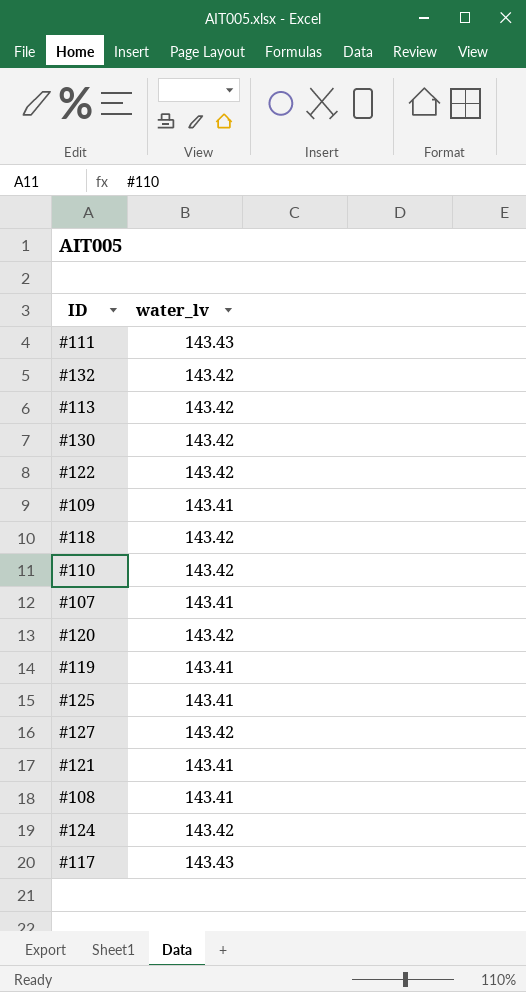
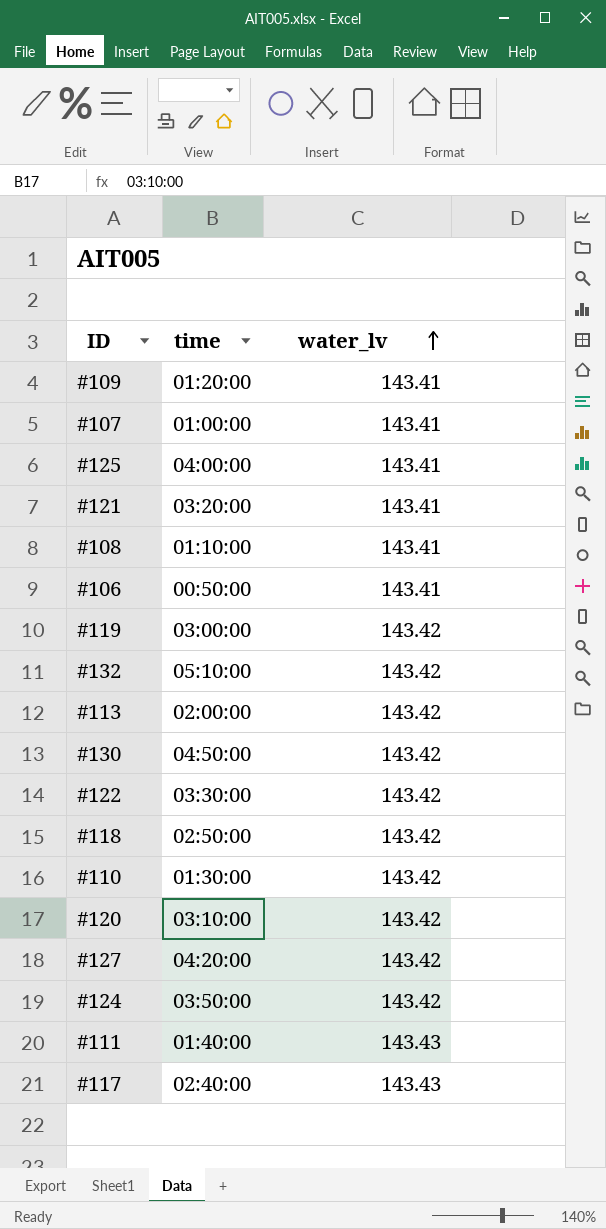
row order: none -> water_lv ascending
column time | position: none -> 2
row #106: none -> 00:50:00 | 143.41
#119 | water_lv: 143.41 -> 143.42

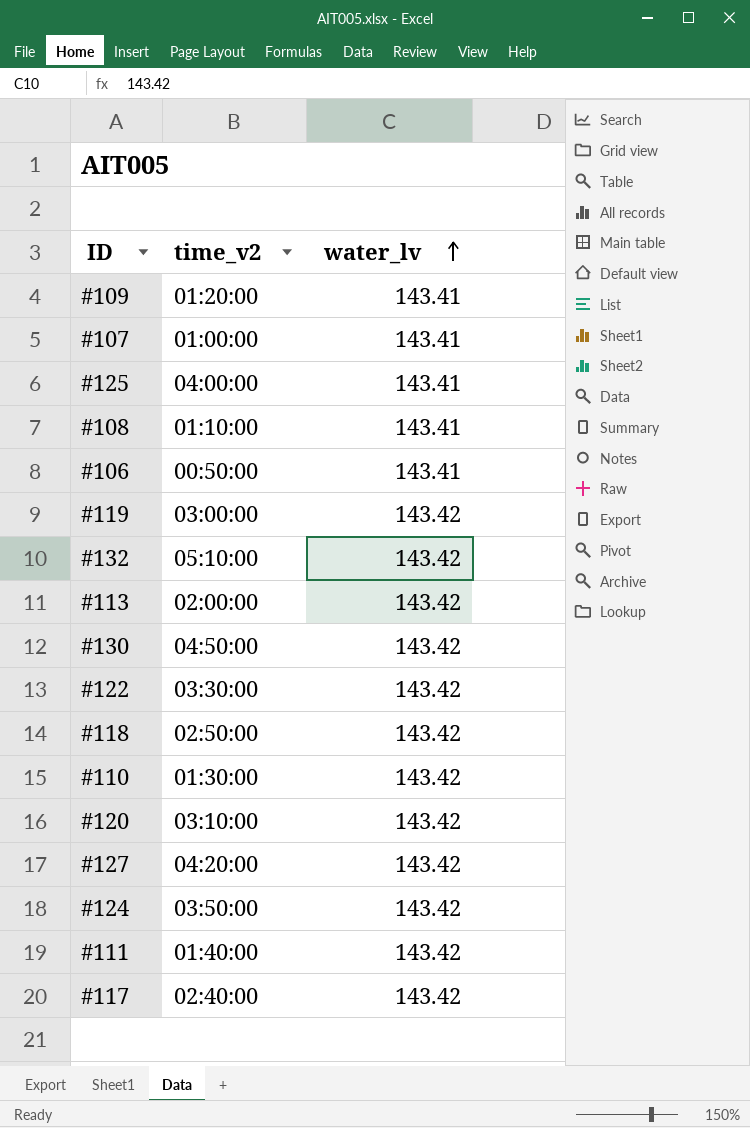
column name: time -> time_v2
row #121: 03:20:00 | 143.41 -> none
#111 | water_lv: 143.43 -> 143.42
#117 | water_lv: 143.43 -> 143.42

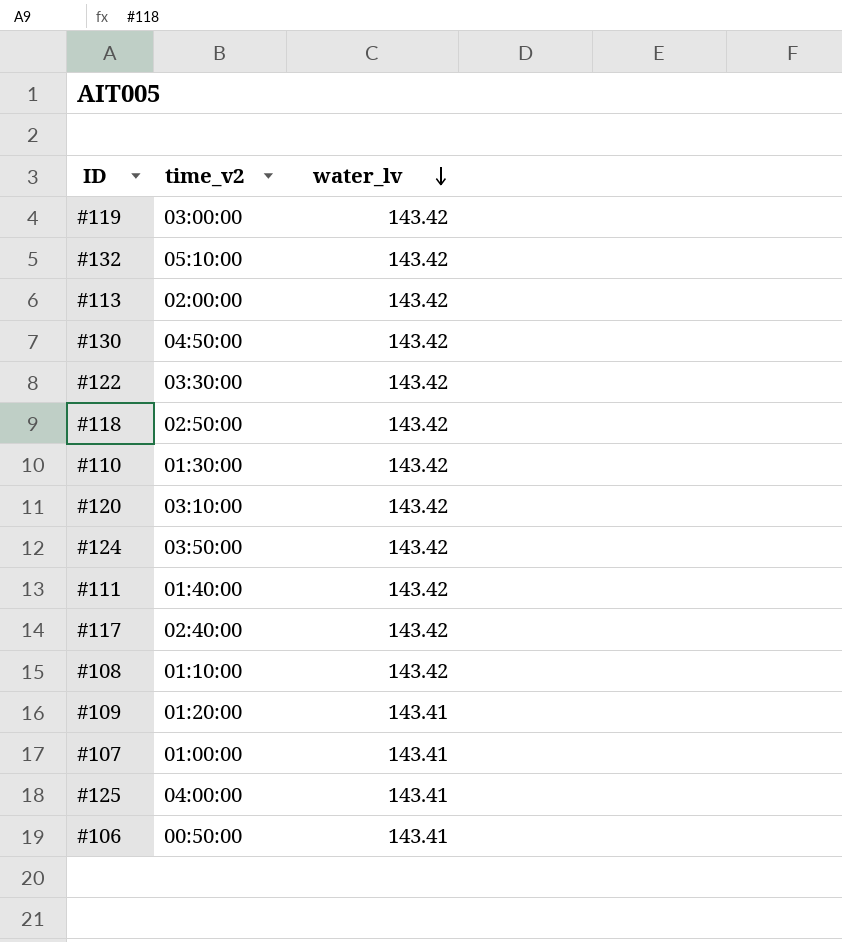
row order: water_lv ascending -> water_lv descending
row #127: 04:20:00 | 143.42 -> none
#108 | water_lv: 143.41 -> 143.42

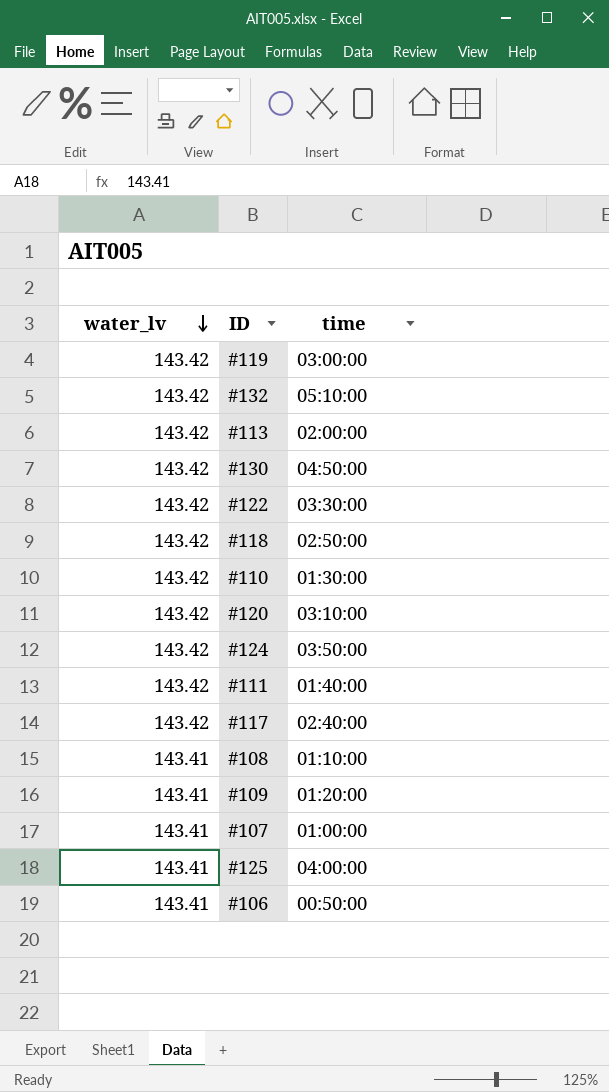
column water_lv | position: 3 -> 1
column name: time_v2 -> time
#108 | water_lv: 143.42 -> 143.41

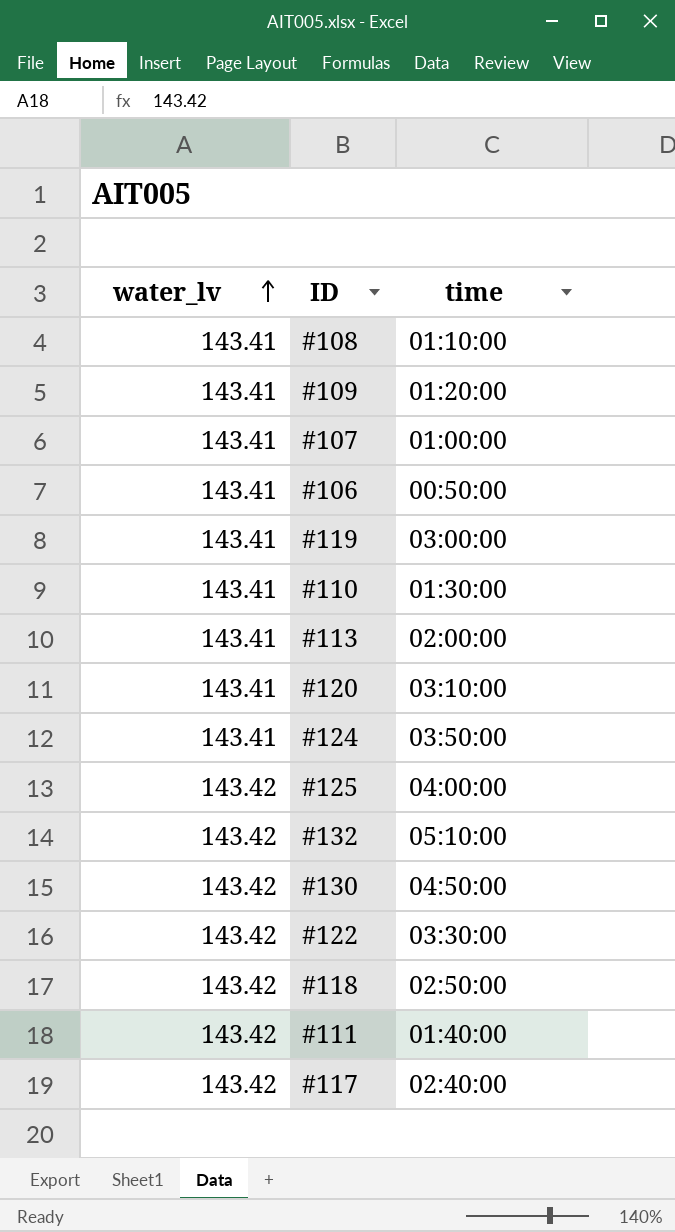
row order: water_lv descending -> water_lv ascending
#119 | water_lv: 143.42 -> 143.41
#110 | water_lv: 143.42 -> 143.41
#113 | water_lv: 143.42 -> 143.41
#120 | water_lv: 143.42 -> 143.41
#124 | water_lv: 143.42 -> 143.41
#125 | water_lv: 143.41 -> 143.42

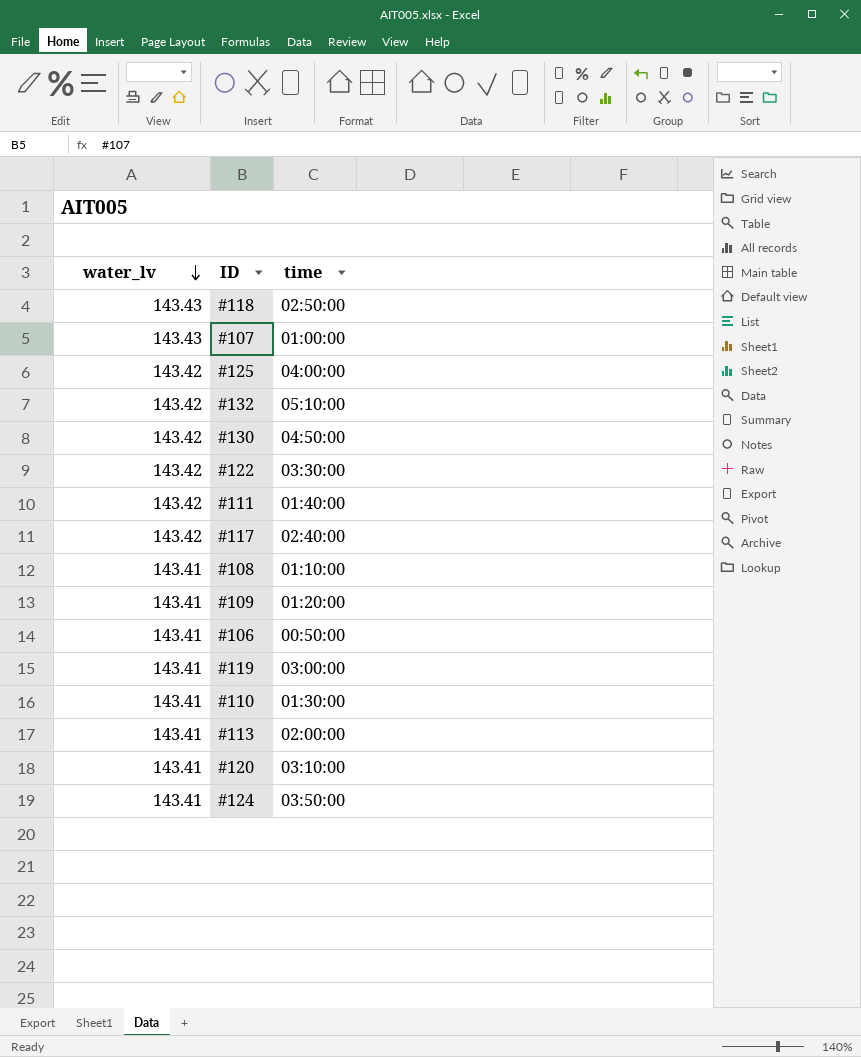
row order: water_lv ascending -> water_lv descending
#118 | water_lv: 143.42 -> 143.43
#107 | water_lv: 143.41 -> 143.43

